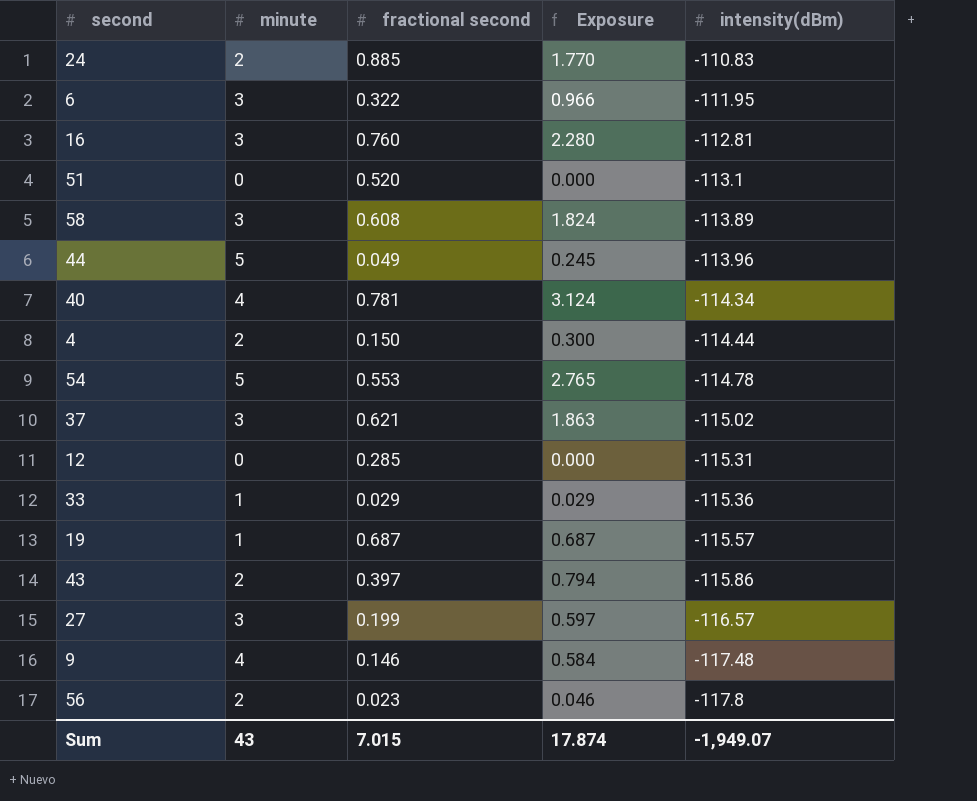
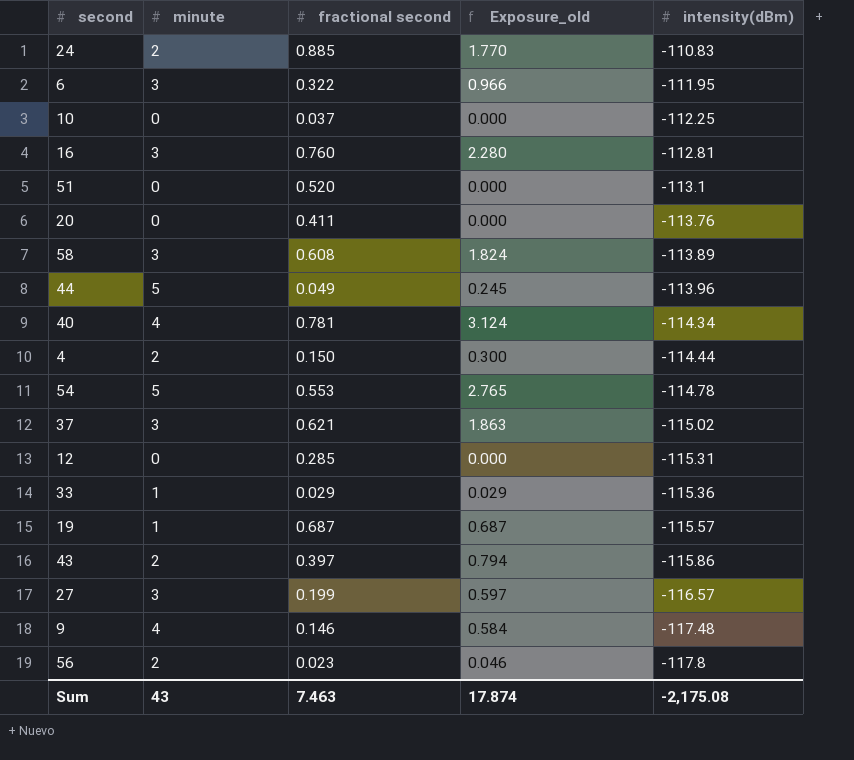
column name: Exposure -> Exposure_old
row 10: none -> 0 | 0.037 | 0.000 | -112.25
row 20: none -> 0 | 0.411 | 0.000 | -113.76
Sum | fractional second: 7.015 -> 7.463
Sum | intensity(dBm): -1,949.07 -> -2,175.08

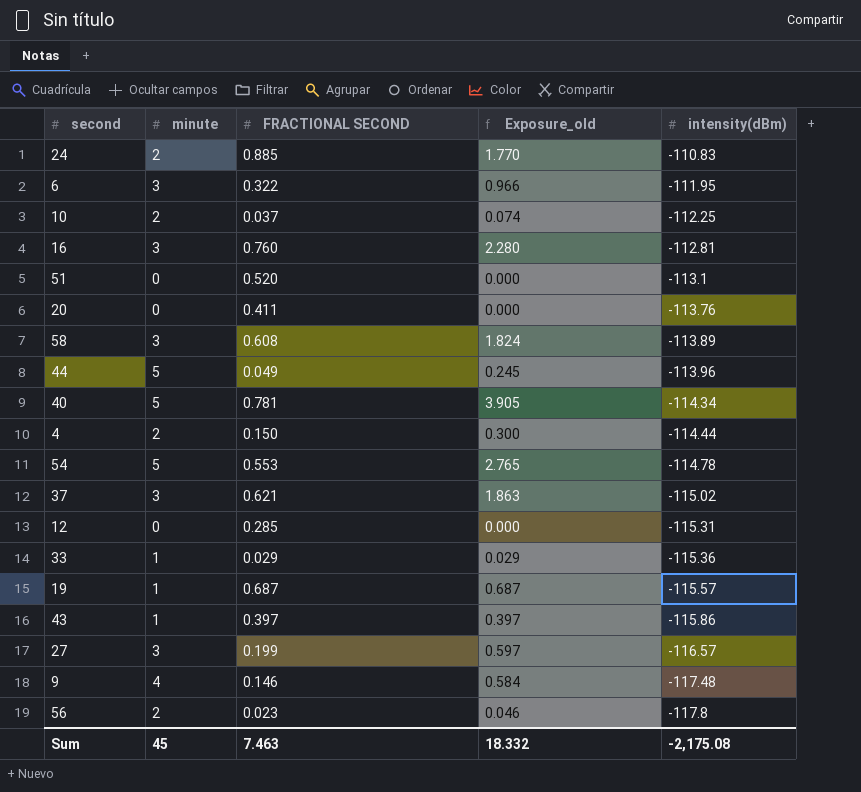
column name: fractional second -> FRACTIONAL SECOND
10 | minute: 0 -> 2
10 | Exposure_old: 0.000 -> 0.074
40 | minute: 4 -> 5
40 | Exposure_old: 3.124 -> 3.905
43 | minute: 2 -> 1
43 | Exposure_old: 0.794 -> 0.397
Sum | minute: 43 -> 45
Sum | Exposure_old: 17.874 -> 18.332

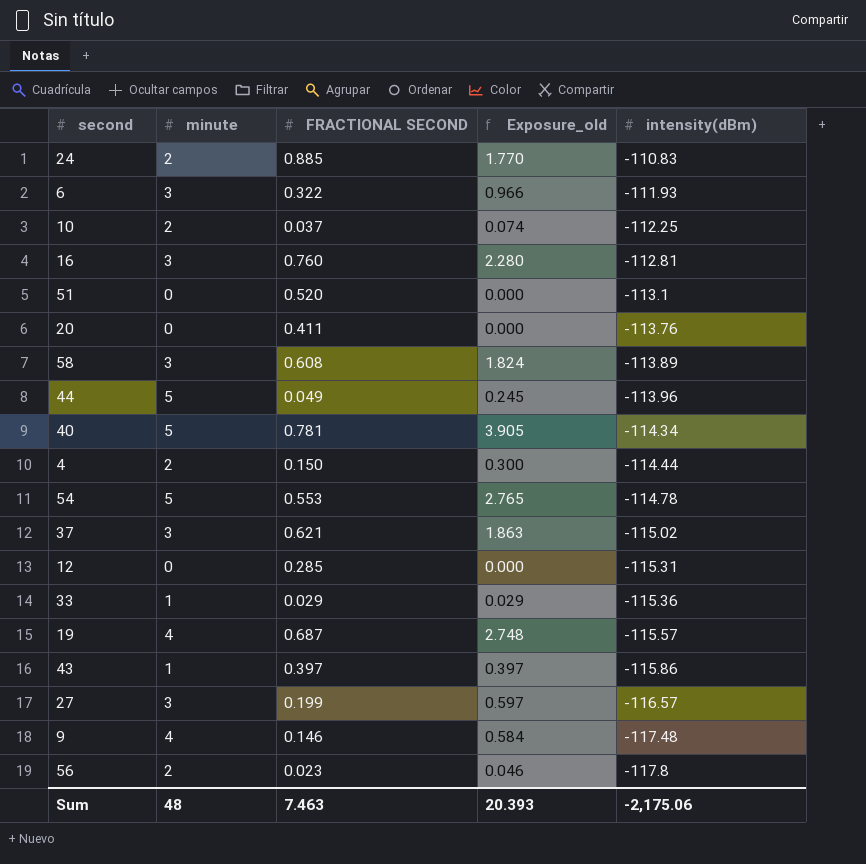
6 | intensity(dBm): -111.95 -> -111.93
19 | minute: 1 -> 4
19 | Exposure_old: 0.687 -> 2.748
Sum | minute: 45 -> 48
Sum | Exposure_old: 18.332 -> 20.393
Sum | intensity(dBm): -2,175.08 -> -2,175.06

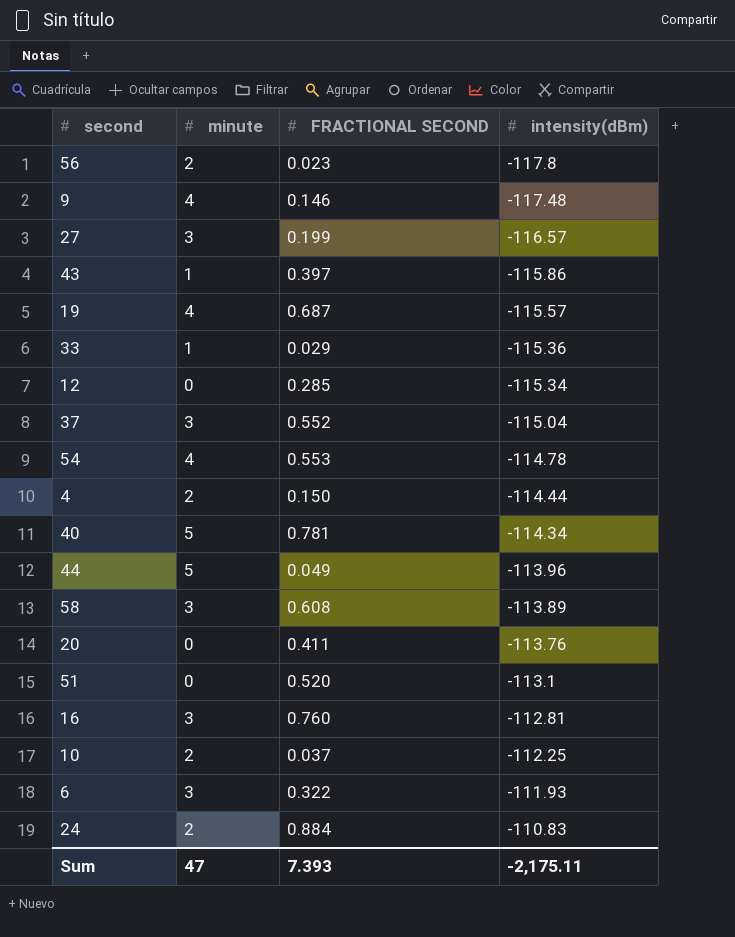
row order: intensity(dBm) descending -> intensity(dBm) ascending
column Exposure_old | formula: [minute] * [FRACTIONAL SECOND] -> none
12 | intensity(dBm): -115.31 -> -115.34
37 | FRACTIONAL SECOND: 0.621 -> 0.552
37 | intensity(dBm): -115.02 -> -115.04
54 | minute: 5 -> 4
24 | FRACTIONAL SECOND: 0.885 -> 0.884
Sum | minute: 48 -> 47
Sum | FRACTIONAL SECOND: 7.463 -> 7.393
Sum | intensity(dBm): -2,175.06 -> -2,175.11

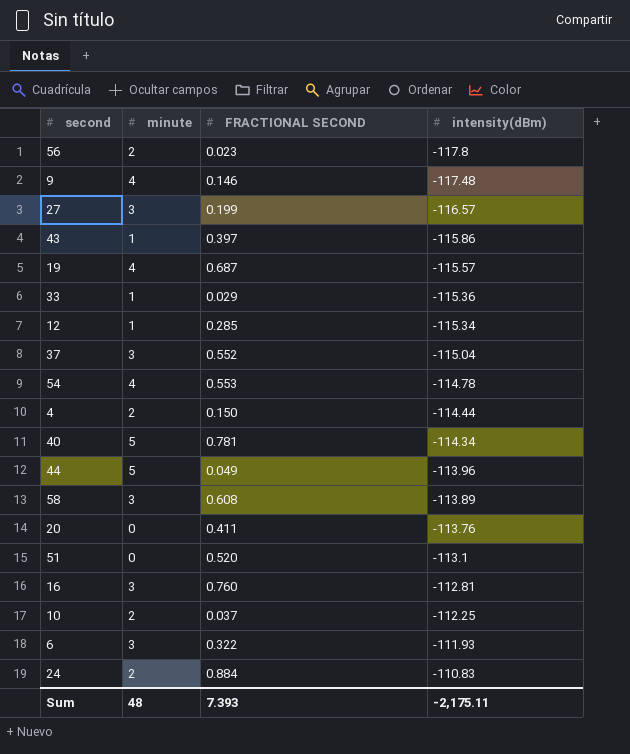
12 | minute: 0 -> 1
Sum | minute: 47 -> 48

